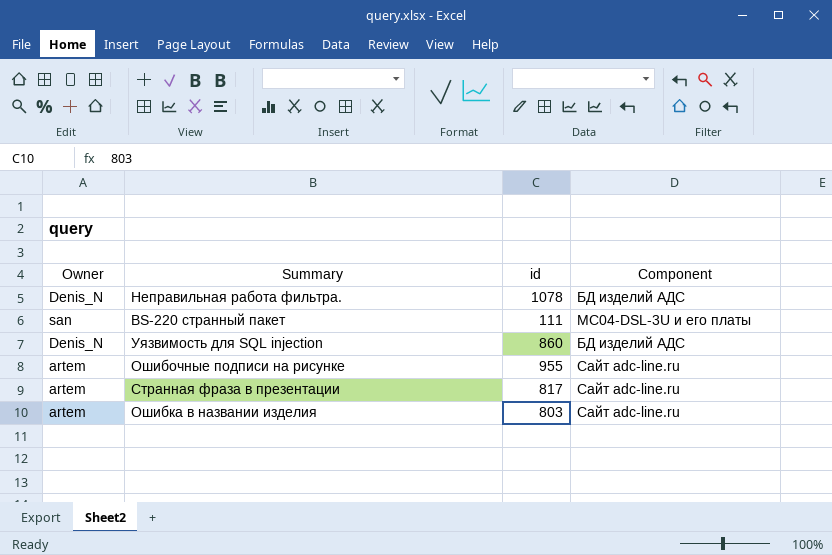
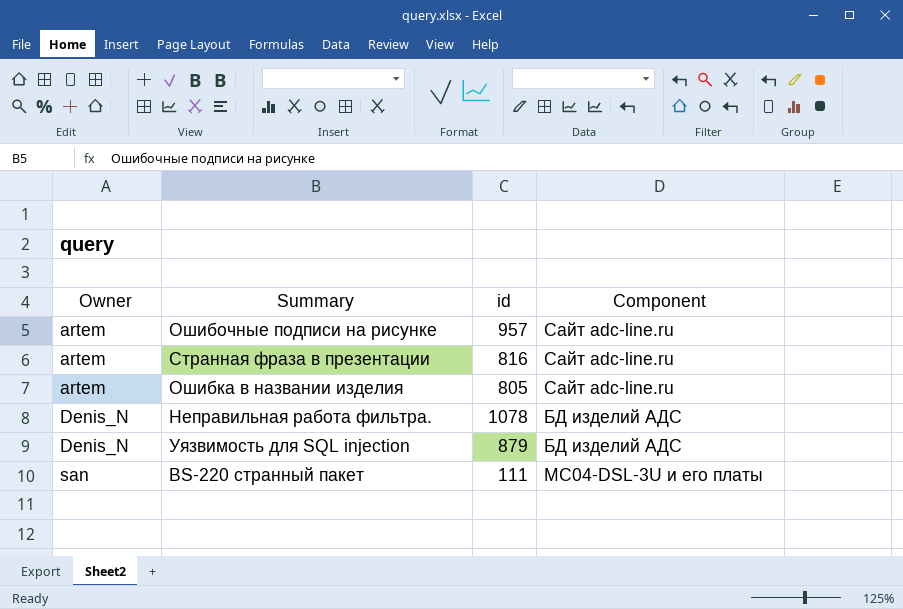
row order: none -> Owner ascending
Ошибочные подписи на рисунке | id: 955 -> 957
Странная фраза в презентации | id: 817 -> 816
Ошибка в названии изделия | id: 803 -> 805
Уязвимость для SQL injection | id: 860 -> 879

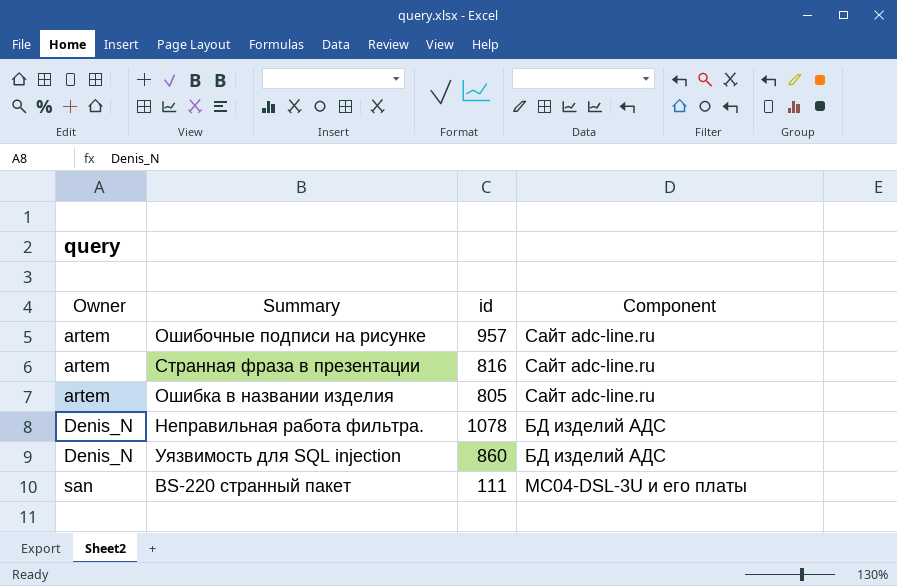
Уязвимость для SQL injection | id: 879 -> 860

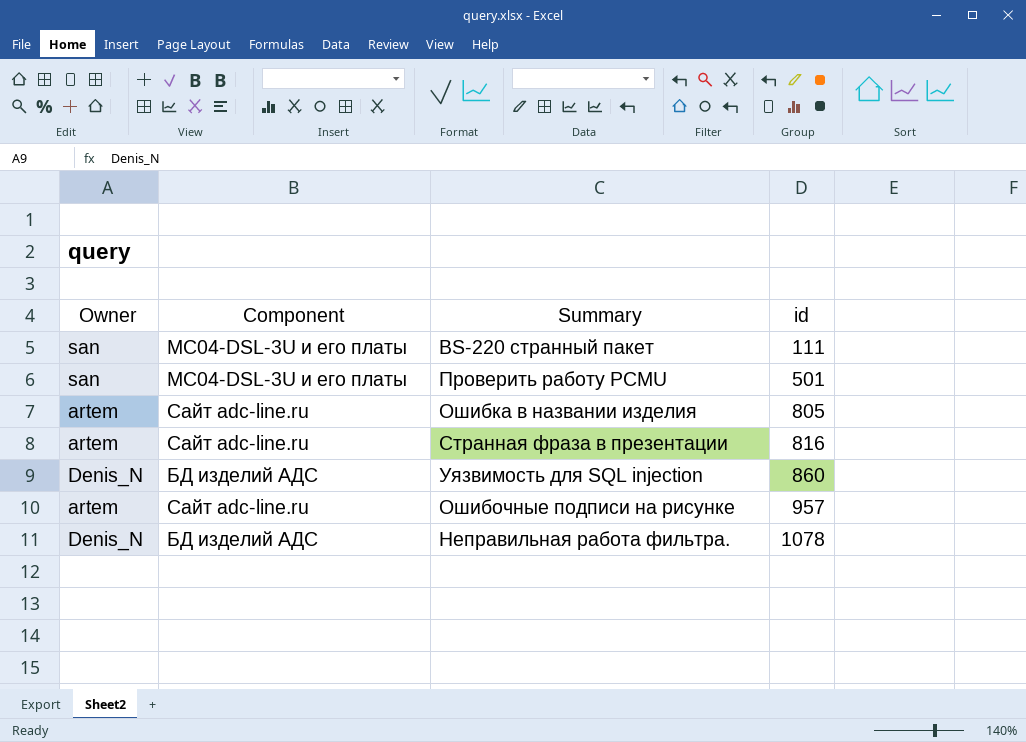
row order: Owner ascending -> id ascending
column Component | position: 4 -> 2
row Проверить работу PCMU: none -> san | MC04-DSL-3U и его платы | 501

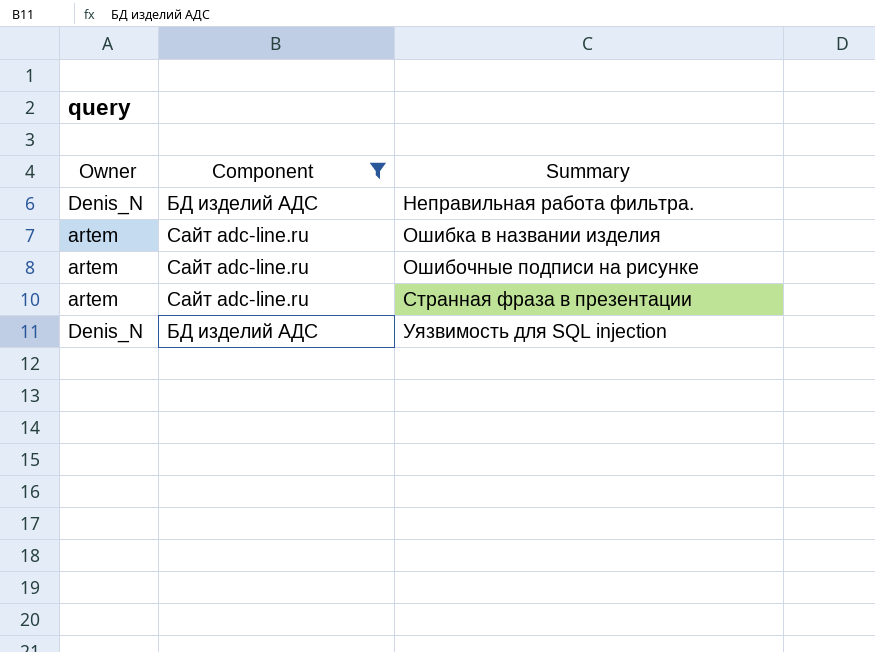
filter: none -> Component != MC04-DSL-3U и его платы
row order: id ascending -> Summary ascending
column id | position: 4 -> none

